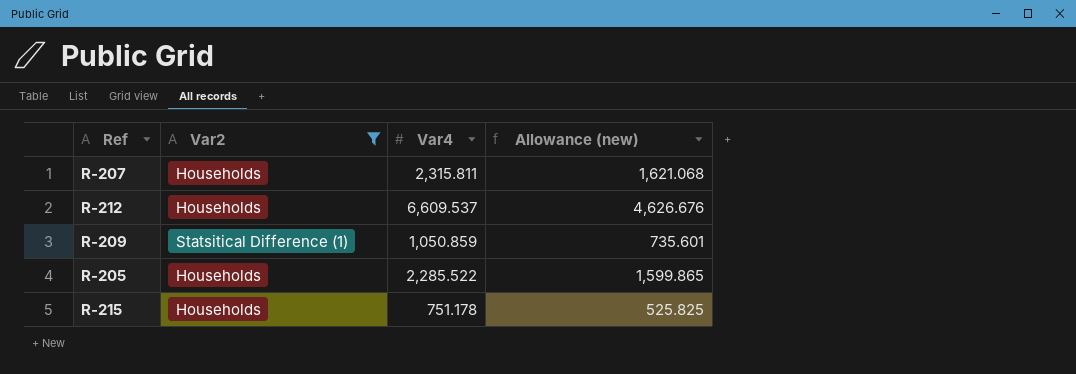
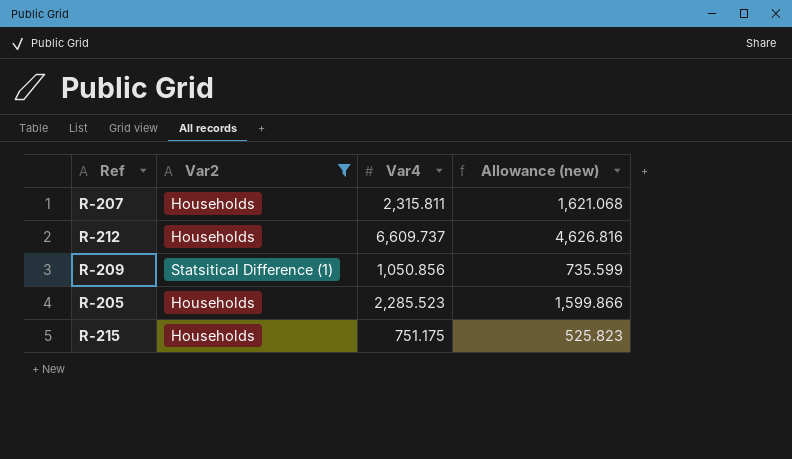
R-212 | Var4: 6,609.537 -> 6,609.737
R-212 | Allowance (new): 4,626.676 -> 4,626.816
R-209 | Var4: 1,050.859 -> 1,050.856
R-209 | Allowance (new): 735.601 -> 735.599
R-205 | Var4: 2,285.522 -> 2,285.523
R-205 | Allowance (new): 1,599.865 -> 1,599.866
R-215 | Var4: 751.178 -> 751.175
R-215 | Allowance (new): 525.825 -> 525.823

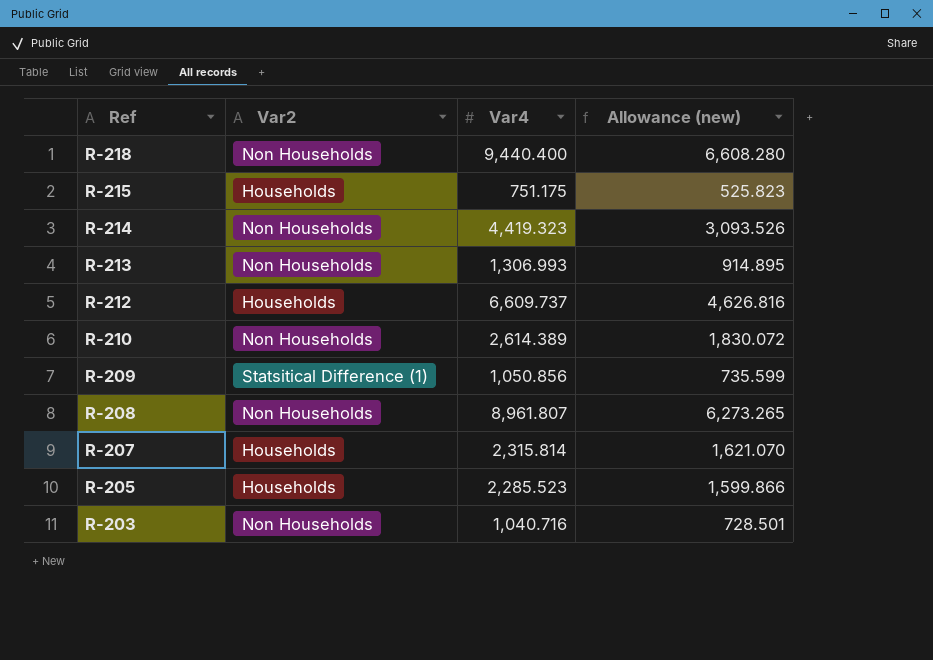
filter: Var2 != Non Households -> none
row order: none -> Ref descending
R-207 | Var4: 2,315.811 -> 2,315.814
R-207 | Allowance (new): 1,621.068 -> 1,621.070

